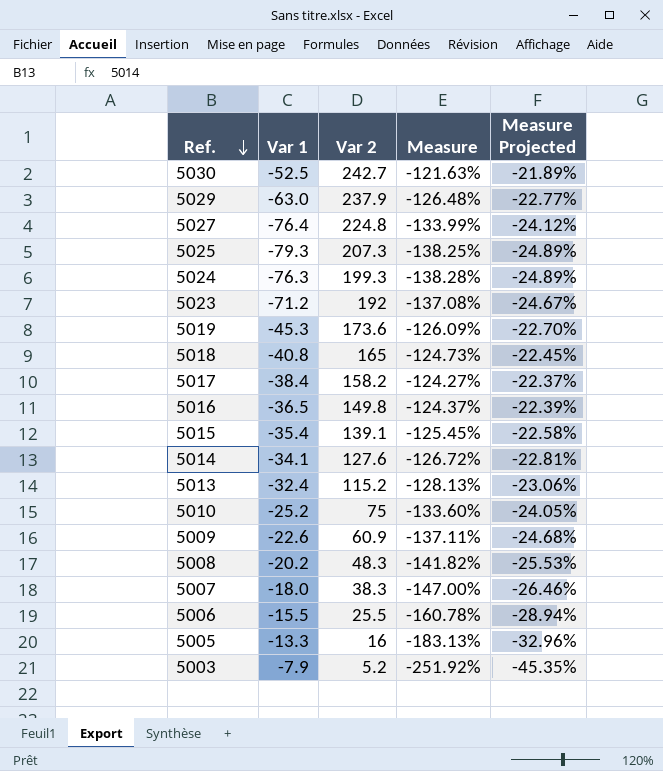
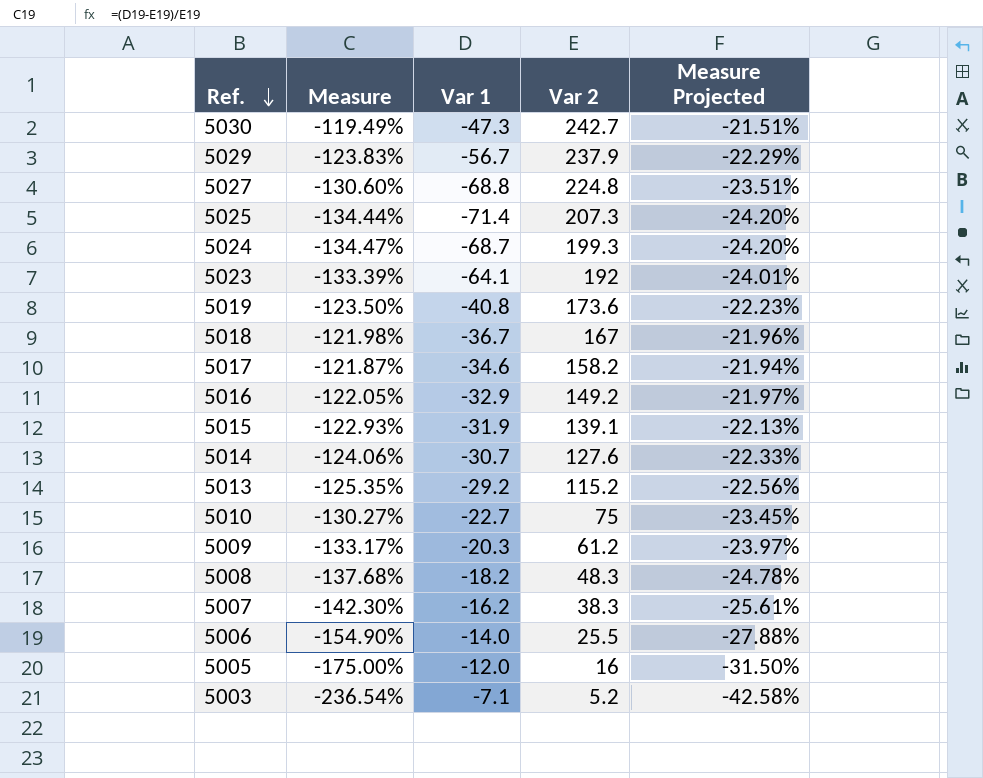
column Measure | position: 4 -> 2
5030 | Measure: -121.63% -> -119.49%
5030 | Var 1: -52.5 -> -47.3
5030 | Measure Projected: -21.89% -> -21.51%
5029 | Measure: -126.48% -> -123.83%
5029 | Var 1: -63.0 -> -56.7
5029 | Measure Projected: -22.77% -> -22.29%
5027 | Measure: -133.99% -> -130.60%
5027 | Var 1: -76.4 -> -68.8
5027 | Measure Projected: -24.12% -> -23.51%
5025 | Measure: -138.25% -> -134.44%
5025 | Var 1: -79.3 -> -71.4
5025 | Measure Projected: -24.89% -> -24.20%
5024 | Measure: -138.28% -> -134.47%
5024 | Var 1: -76.3 -> -68.7
5024 | Measure Projected: -24.89% -> -24.20%
5023 | Measure: -137.08% -> -133.39%
5023 | Var 1: -71.2 -> -64.1
5023 | Measure Projected: -24.67% -> -24.01%
5019 | Measure: -126.09% -> -123.50%
5019 | Var 1: -45.3 -> -40.8
5019 | Measure Projected: -22.70% -> -22.23%
5018 | Measure: -124.73% -> -121.98%
5018 | Var 1: -40.8 -> -36.7
5018 | Var 2: 165 -> 167
5018 | Measure Projected: -22.45% -> -21.96%
5017 | Measure: -124.27% -> -121.87%
5017 | Var 1: -38.4 -> -34.6
5017 | Measure Projected: -22.37% -> -21.94%
5016 | Measure: -124.37% -> -122.05%
5016 | Var 1: -36.5 -> -32.9
5016 | Var 2: 149.8 -> 149.2
5016 | Measure Projected: -22.39% -> -21.97%
5015 | Measure: -125.45% -> -122.93%
5015 | Var 1: -35.4 -> -31.9
5015 | Measure Projected: -22.58% -> -22.13%
5014 | Measure: -126.72% -> -124.06%
5014 | Var 1: -34.1 -> -30.7
5014 | Measure Projected: -22.81% -> -22.33%
5013 | Measure: -128.13% -> -125.35%
5013 | Var 1: -32.4 -> -29.2
5013 | Measure Projected: -23.06% -> -22.56%
5010 | Measure: -133.60% -> -130.27%
5010 | Var 1: -25.2 -> -22.7
5010 | Measure Projected: -24.05% -> -23.45%
5009 | Measure: -137.11% -> -133.17%
5009 | Var 1: -22.6 -> -20.3
5009 | Var 2: 60.9 -> 61.2
5009 | Measure Projected: -24.68% -> -23.97%
5008 | Measure: -141.82% -> -137.68%
5008 | Var 1: -20.2 -> -18.2
5008 | Measure Projected: -25.53% -> -24.78%
5007 | Measure: -147.00% -> -142.30%
5007 | Var 1: -18.0 -> -16.2
5007 | Measure Projected: -26.46% -> -25.61%
5006 | Measure: -160.78% -> -154.90%
5006 | Var 1: -15.5 -> -14.0
5006 | Measure Projected: -28.94% -> -27.88%
5005 | Measure: -183.13% -> -175.00%
5005 | Var 1: -13.3 -> -12.0
5005 | Measure Projected: -32.96% -> -31.50%
5003 | Measure: -251.92% -> -236.54%
5003 | Var 1: -7.9 -> -7.1
5003 | Measure Projected: -45.35% -> -42.58%

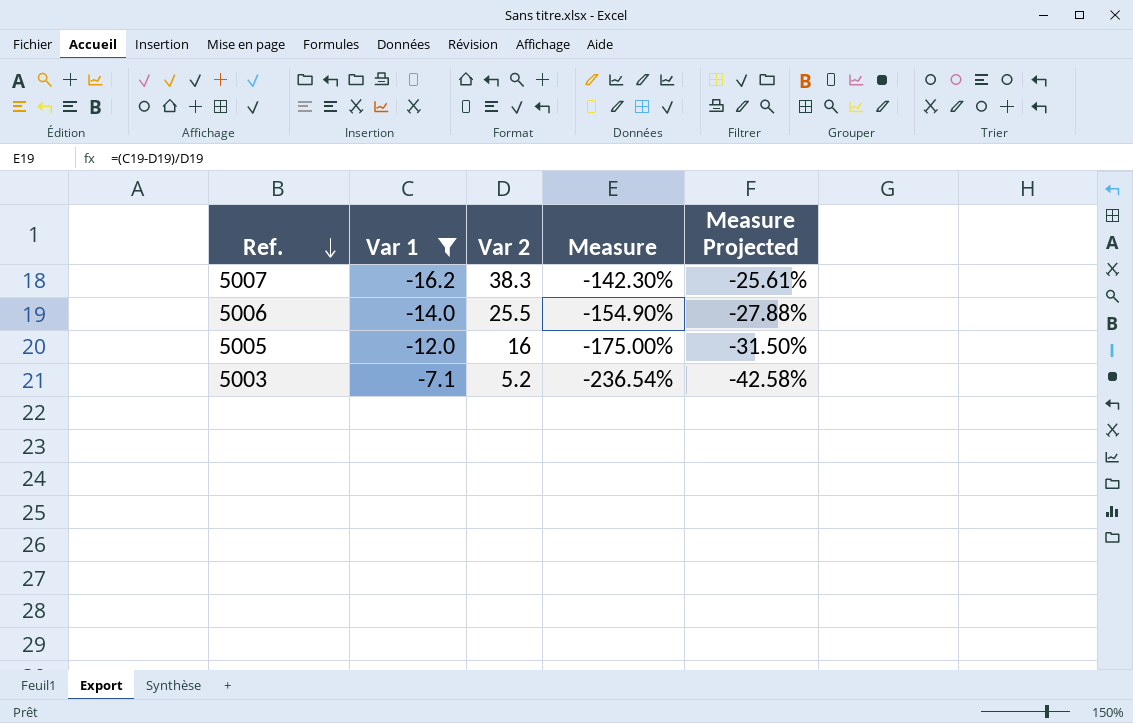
filter: none -> Var 1 >= -16.2
column Measure | position: 2 -> 4

